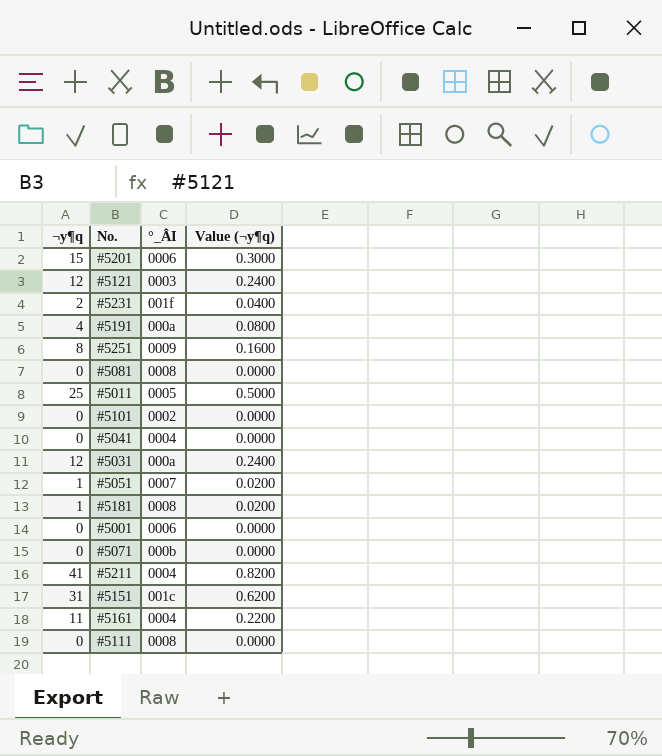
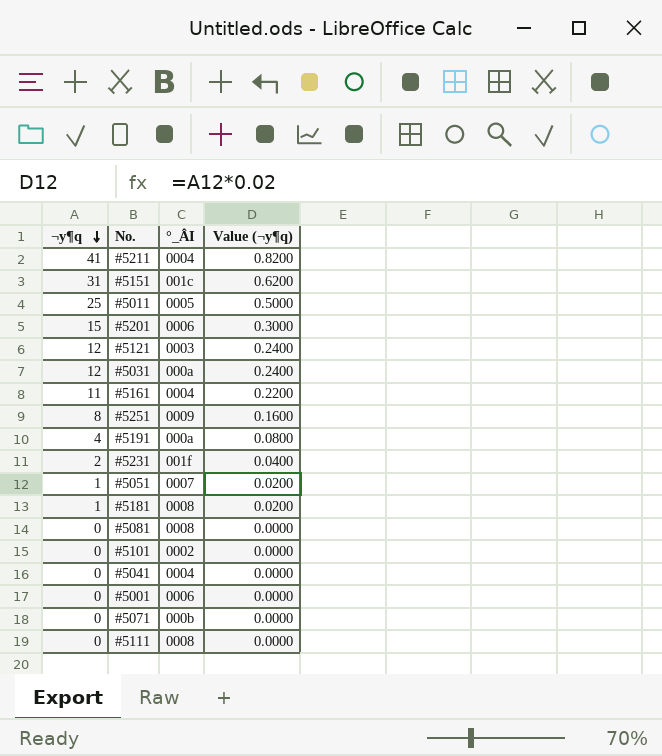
row order: none -> ¬y¶q descending

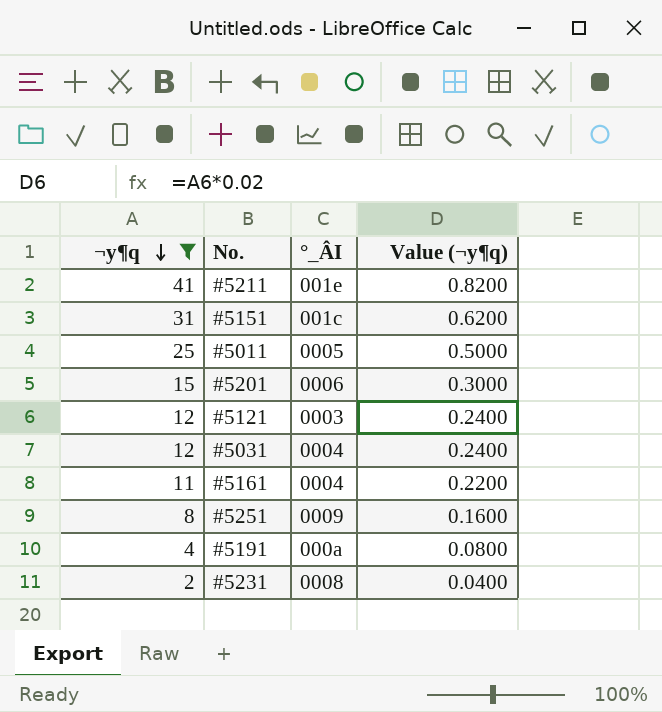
filter: none -> ¬y¶q >= 2
#5211 | °_ÂI: 0004 -> 001e
#5031 | °_ÂI: 000a -> 0004
#5231 | °_ÂI: 001f -> 0008

